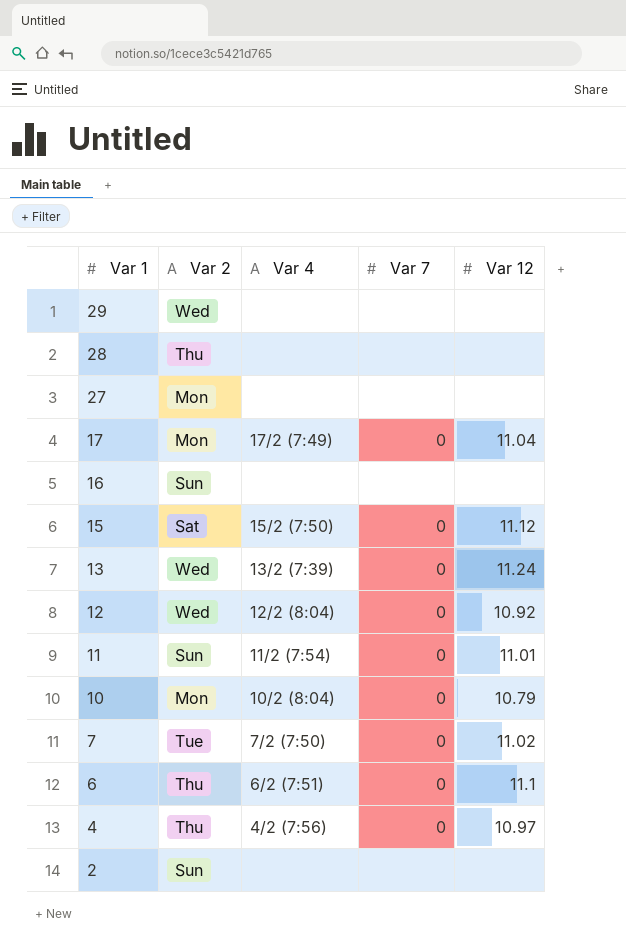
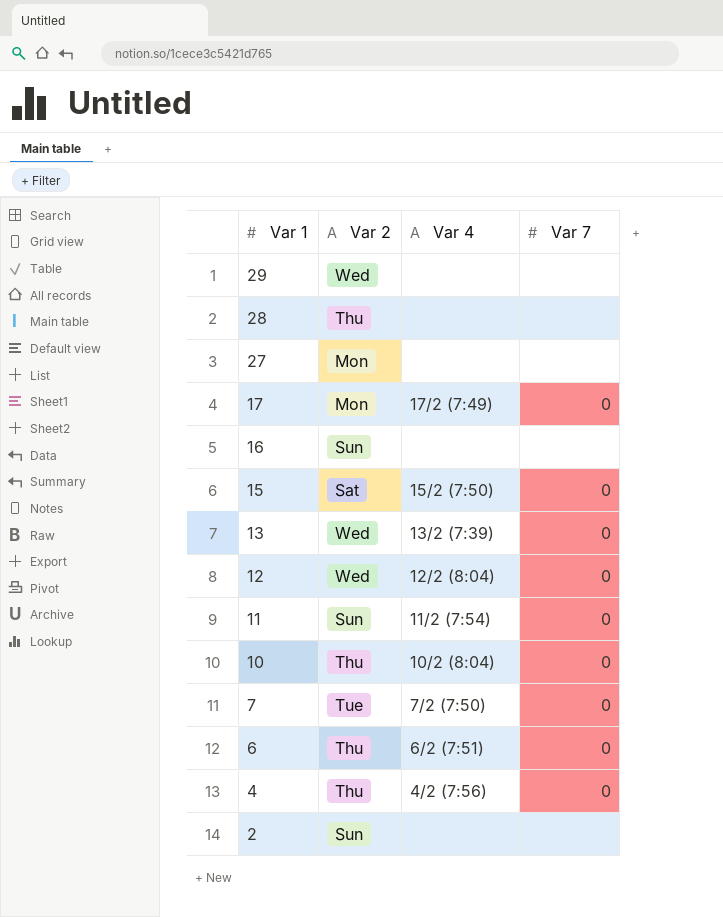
column Var 12 | position: 5 -> none
10 | Var 2: Mon -> Thu

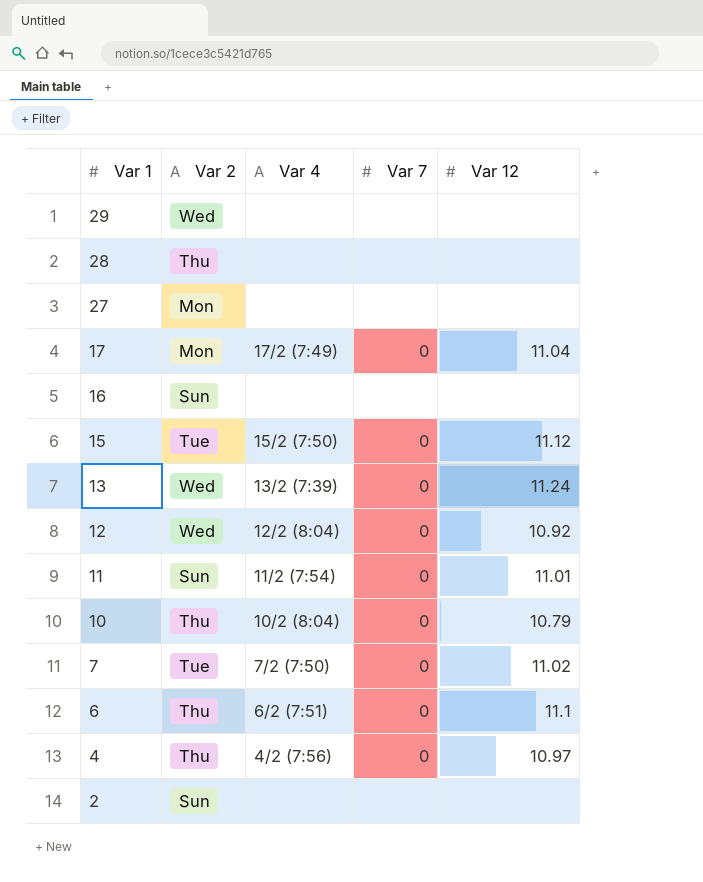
column Var 12 | position: none -> 5
15 | Var 2: Sat -> Tue

